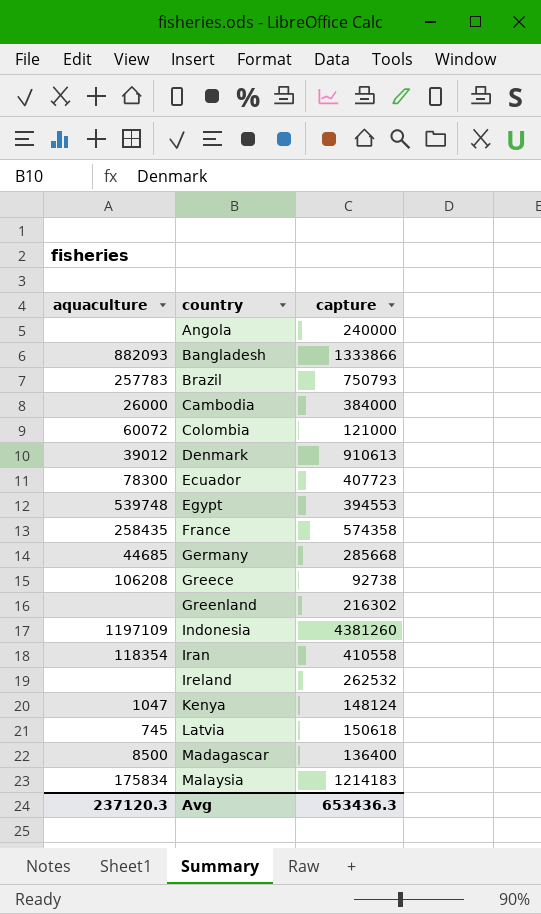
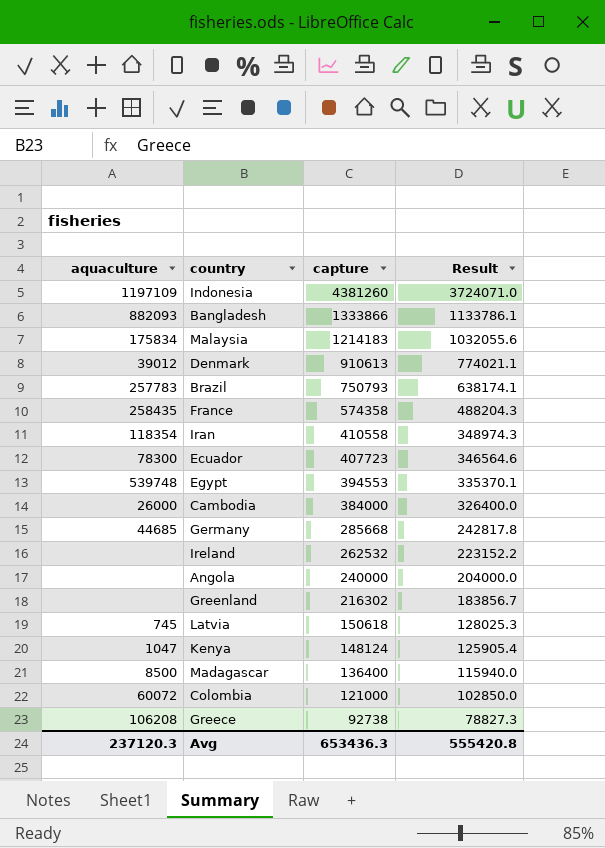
row order: country ascending -> capture descending
column Result | formula: none -> [capture] * 0.85

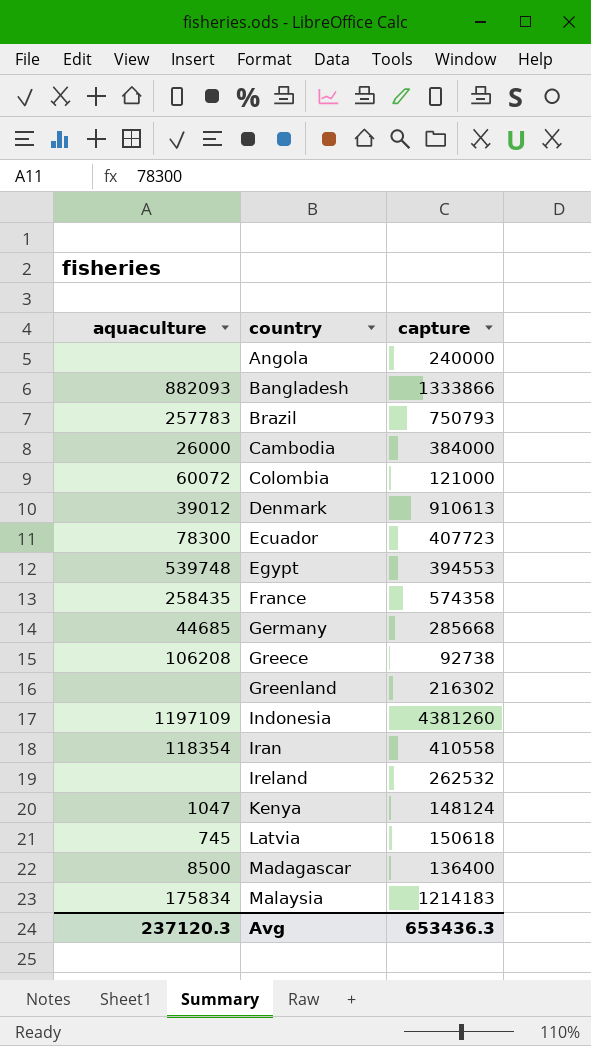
row order: capture descending -> country ascending
column Result | formula: [capture] * 0.85 -> none

